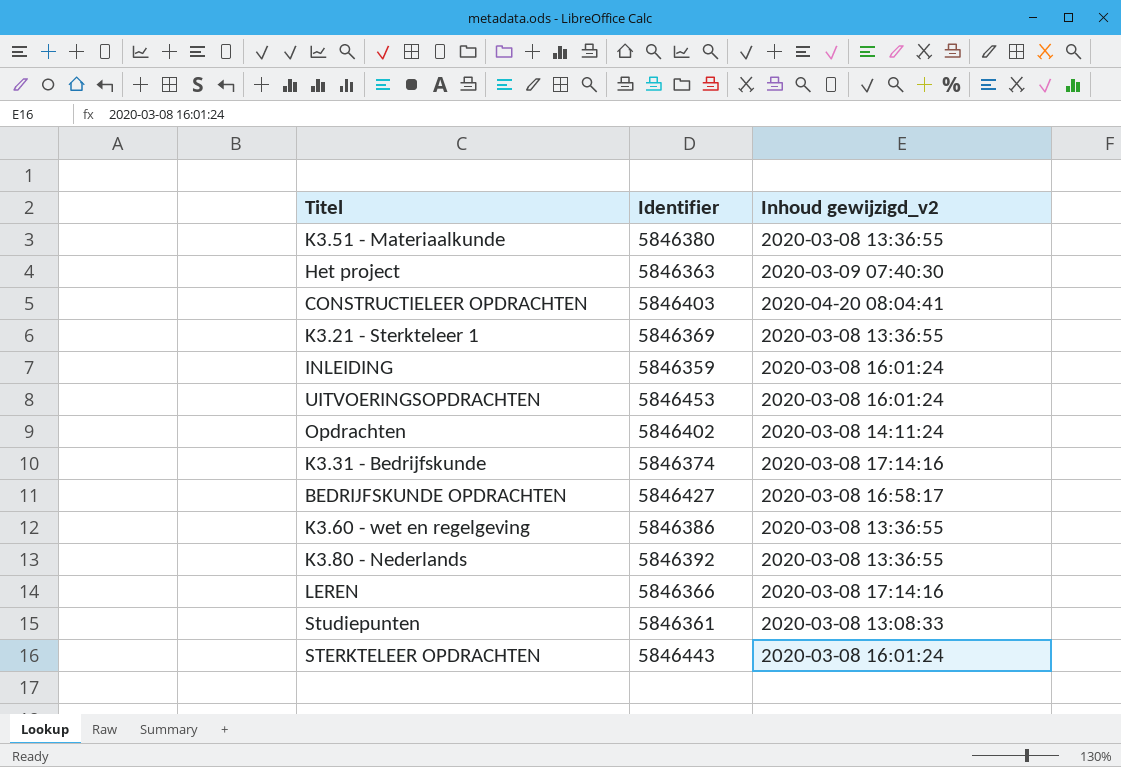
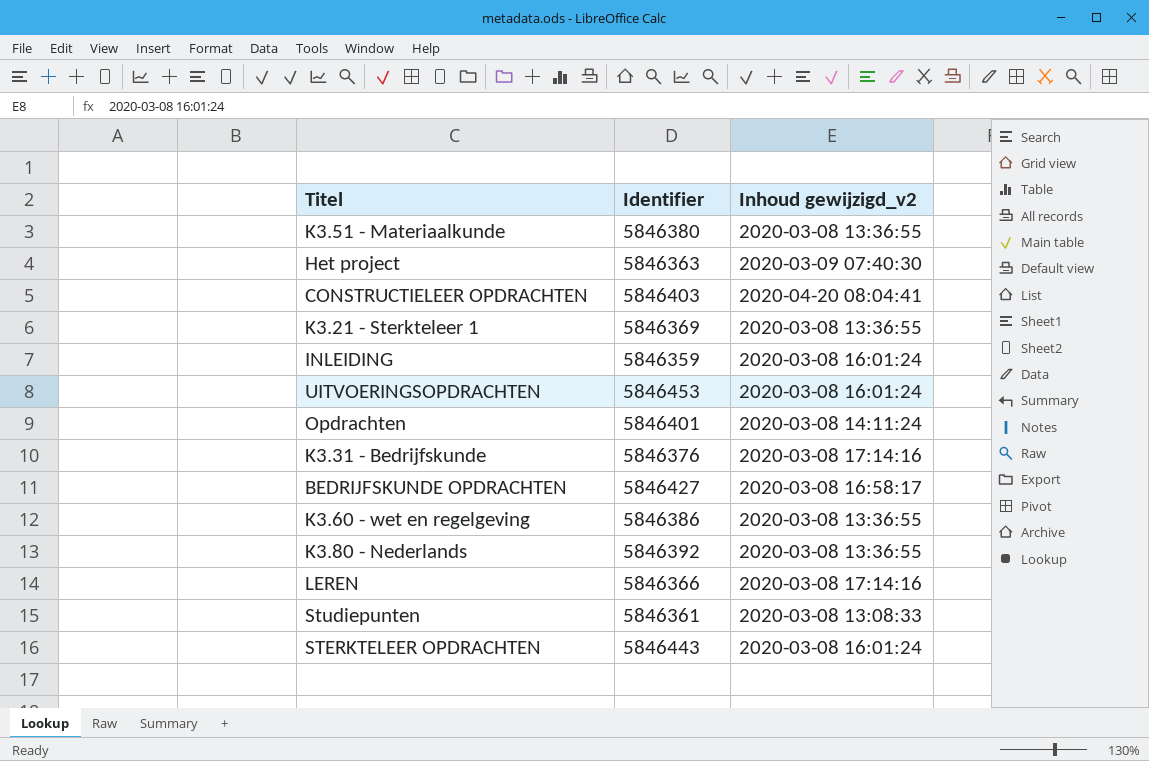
Opdrachten | Identifier: 5846402 -> 5846401
K3.31 - Bedrijfskunde | Identifier: 5846374 -> 5846376

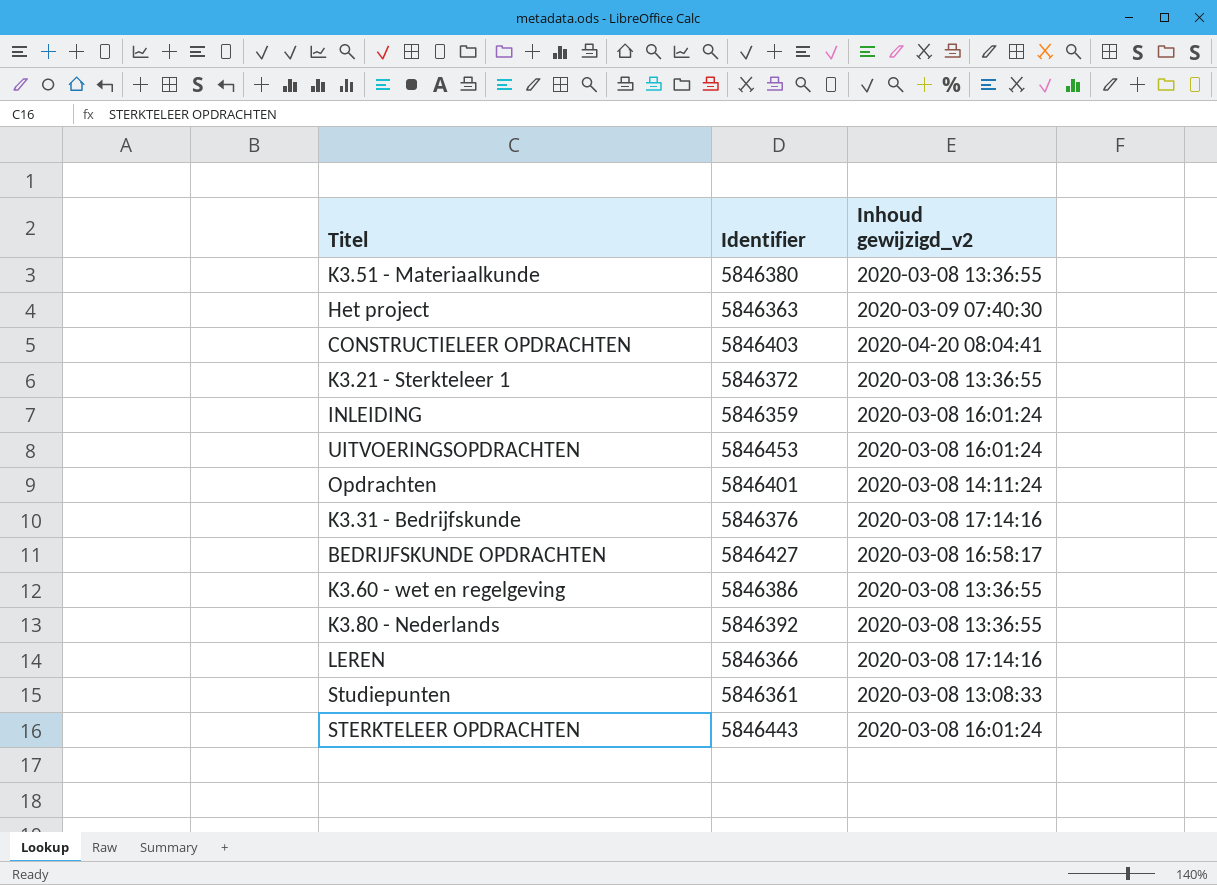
K3.21 - Sterkteleer 1 | Identifier: 5846369 -> 5846372

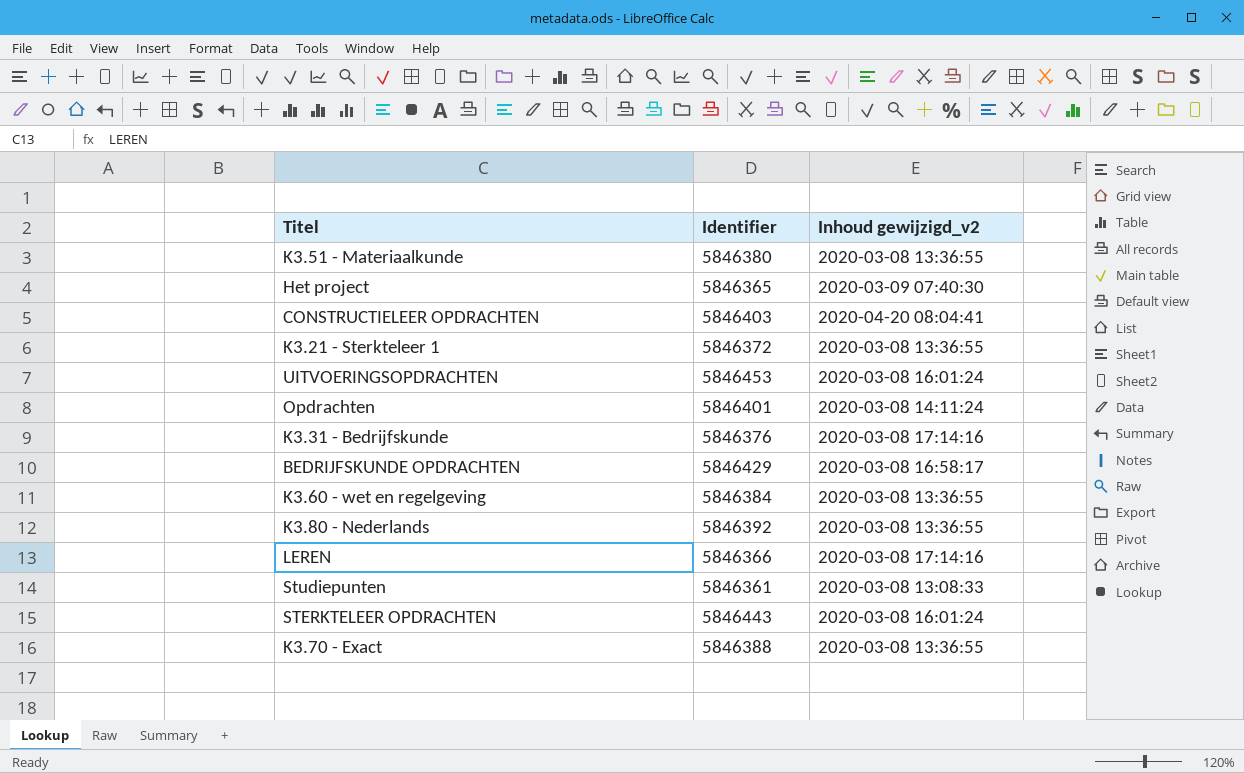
row INLEIDING: 5846359 | 2020-03-08 16:01:24 -> none
Het project | Identifier: 5846363 -> 5846365
BEDRIJFSKUNDE OPDRACHTEN | Identifier: 5846427 -> 5846429
K3.60 - wet en regelgeving | Identifier: 5846386 -> 5846384
row K3.70 - Exact: none -> 5846388 | 2020-03-08 13:36:55

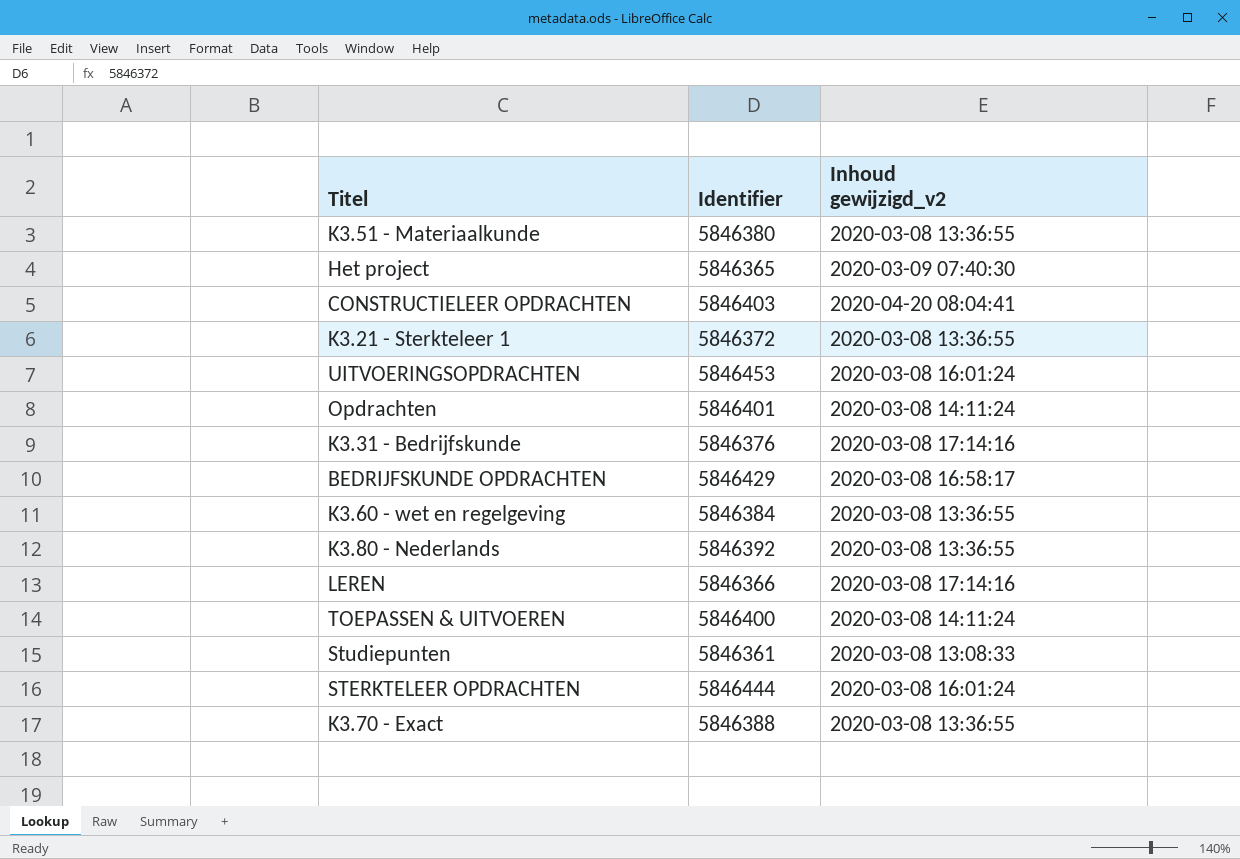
row TOEPASSEN & UITVOEREN: none -> 5846400 | 2020-03-08 14:11:24
STERKTELEER OPDRACHTEN | Identifier: 5846443 -> 5846444

